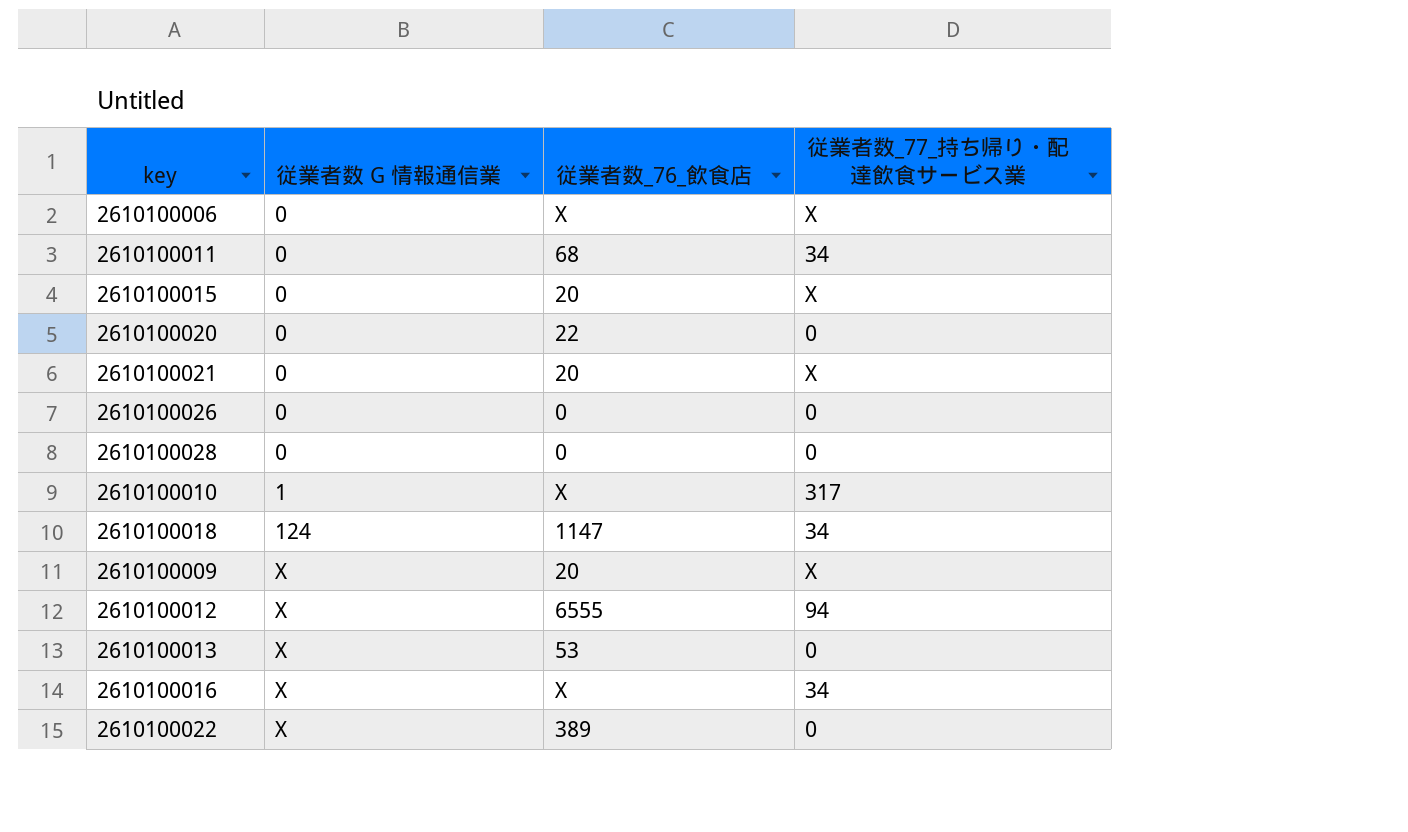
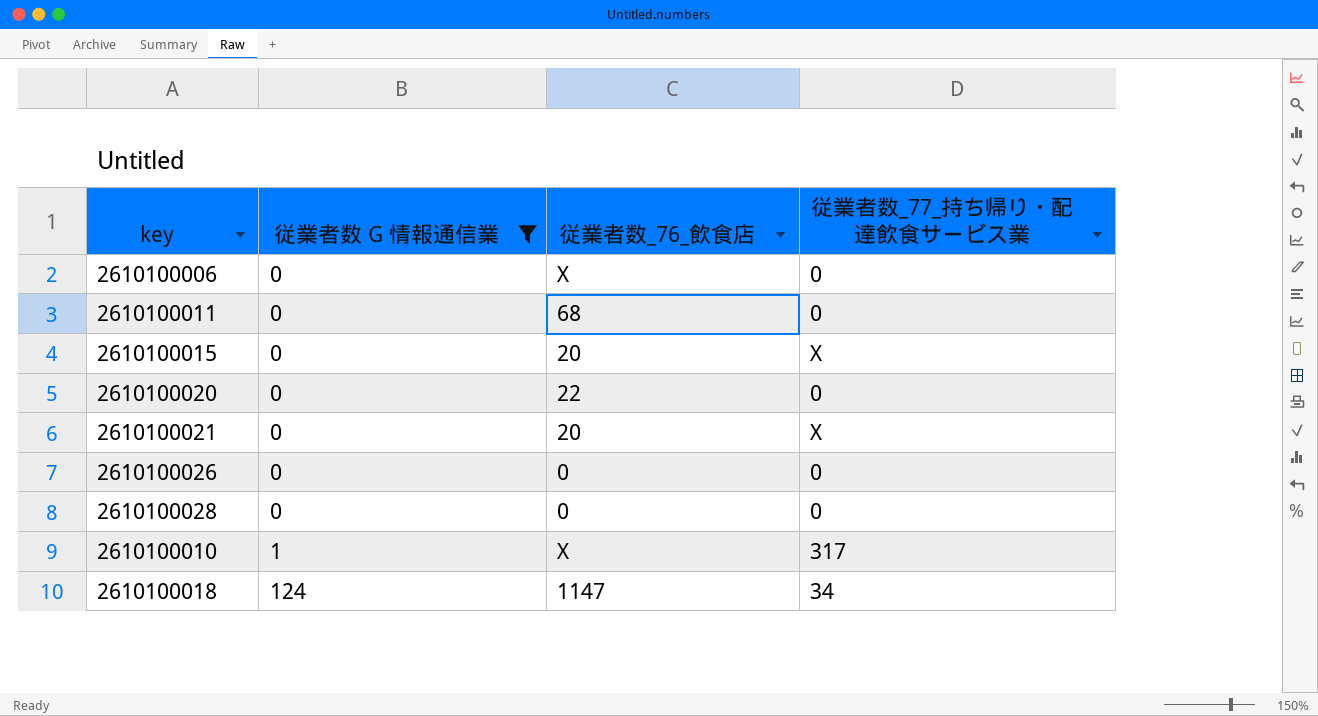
filter: none -> 従業者数 G 情報通信業 != X
2610100006 | 従業者数_77_持ち帰り・配達飲食サービス業: X -> 0
2610100011 | 従業者数_77_持ち帰り・配達飲食サービス業: 34 -> 0

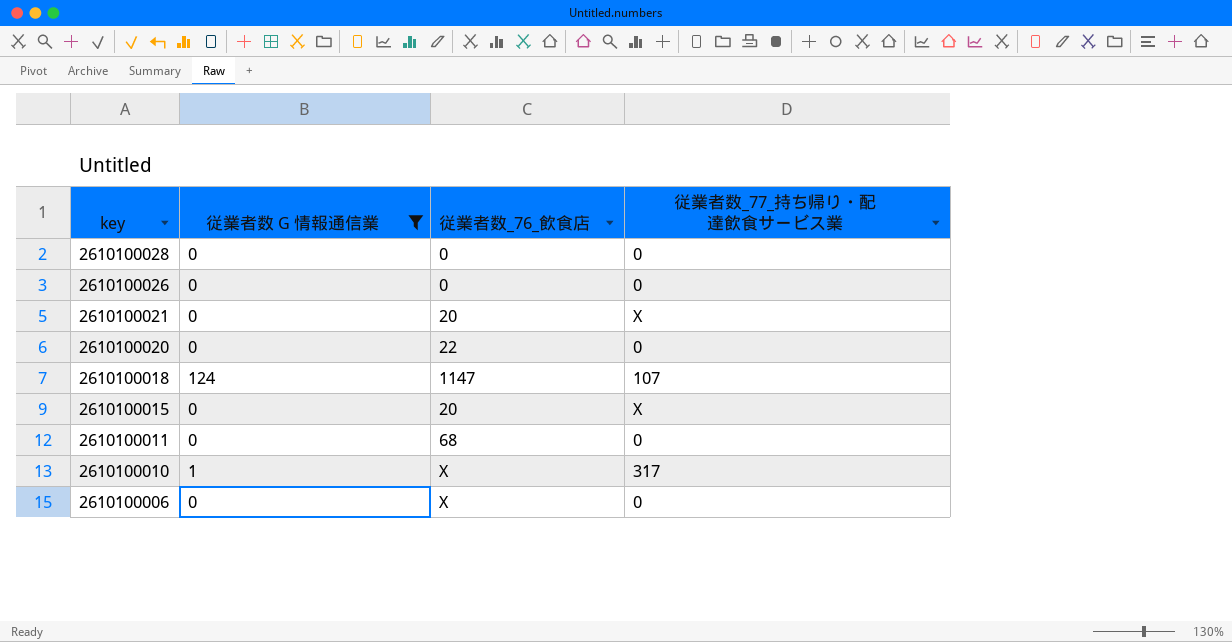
row order: 従業者数 G 情報通信業 ascending -> key descending
2610100018 | 従業者数_77_持ち帰り・配達飲食サービス業: 34 -> 107

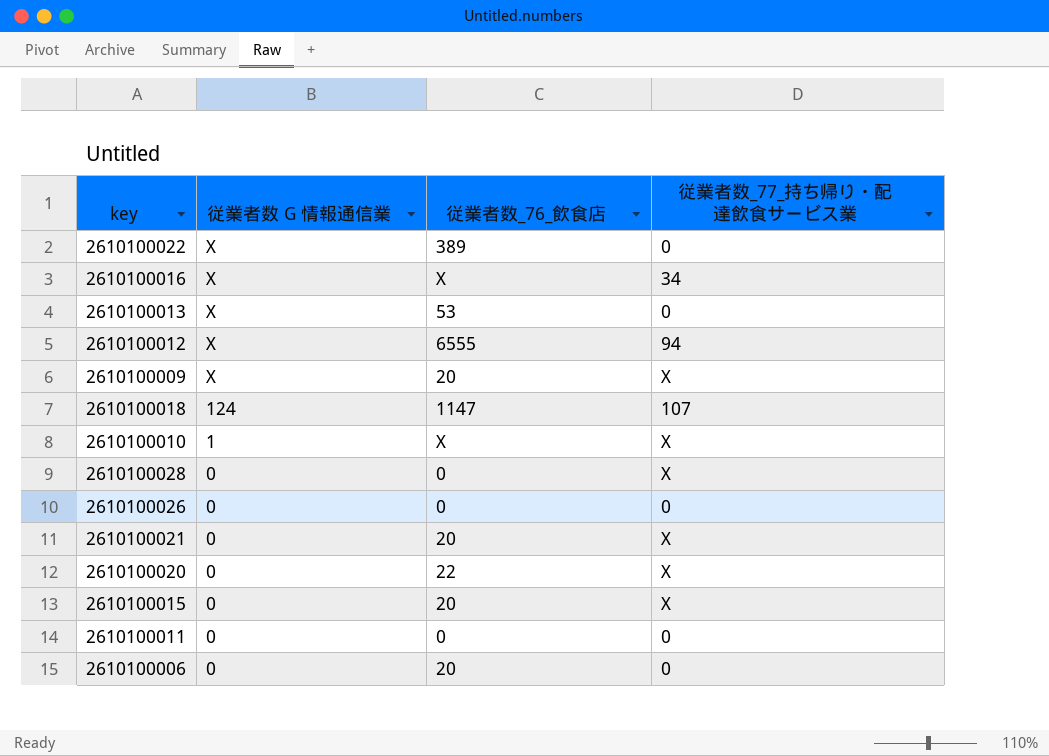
filter: 従業者数 G 情報通信業 != X -> none
row order: key descending -> 従業者数 G 情報通信業 descending
2610100010 | 従業者数_77_持ち帰り・配達飲食サービス業: 317 -> X
2610100028 | 従業者数_77_持ち帰り・配達飲食サービス業: 0 -> X
2610100020 | 従業者数_77_持ち帰り・配達飲食サービス業: 0 -> X
2610100011 | 従業者数_76_飲食店: 68 -> 0
2610100006 | 従業者数_76_飲食店: X -> 20

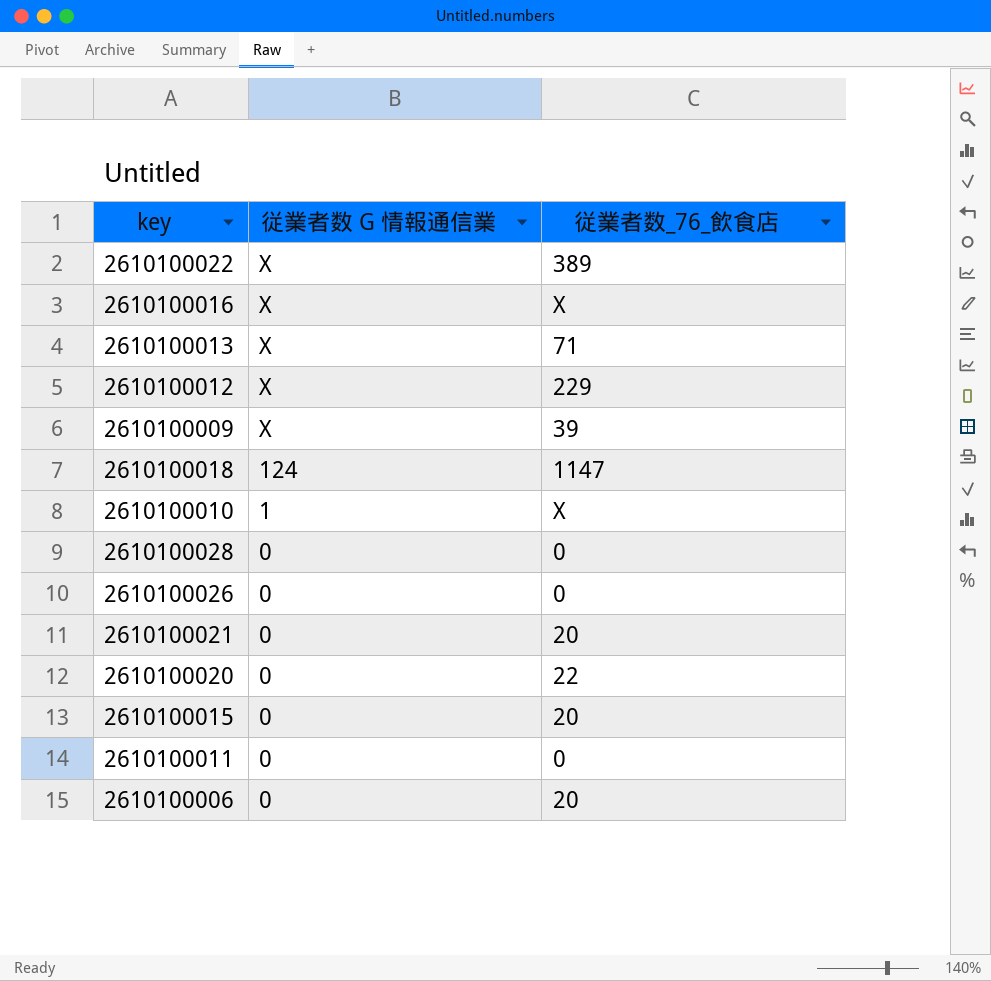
column 従業者数_77_持ち帰り・配達飲食サービス業 | position: 4 -> none
2610100013 | 従業者数_76_飲食店: 53 -> 71
2610100012 | 従業者数_76_飲食店: 6555 -> 229
2610100009 | 従業者数_76_飲食店: 20 -> 39

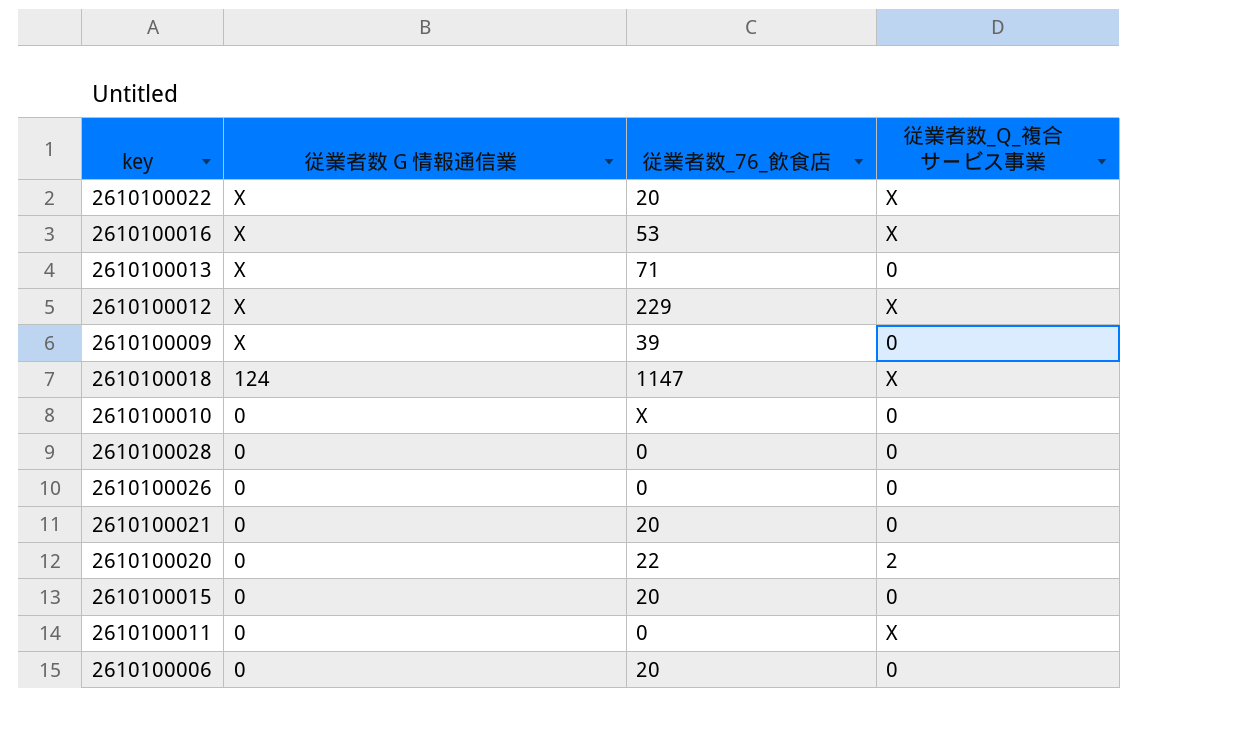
column 従業者数_Q_複合サービス事業 | position: none -> 4
2610100022 | 従業者数_76_飲食店: 389 -> 20
2610100016 | 従業者数_76_飲食店: X -> 53
2610100010 | 従業者数 G 情報通信業: 1 -> 0

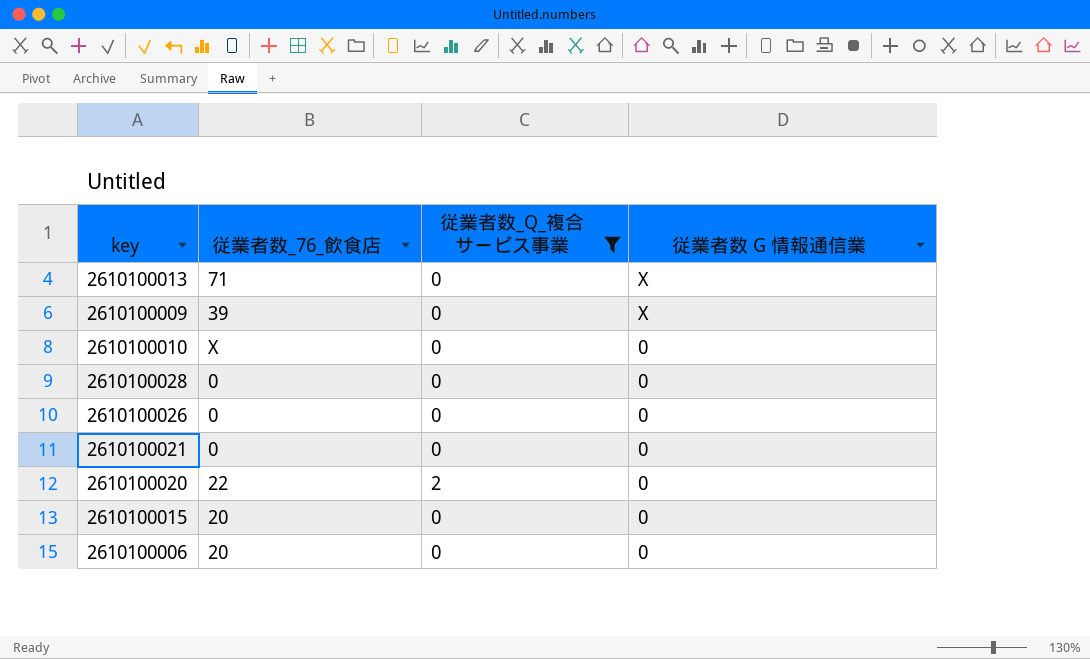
filter: none -> 従業者数_Q_複合サービス事業 != X
column 従業者数 G 情報通信業 | position: 2 -> 4
2610100021 | 従業者数_76_飲食店: 20 -> 0

